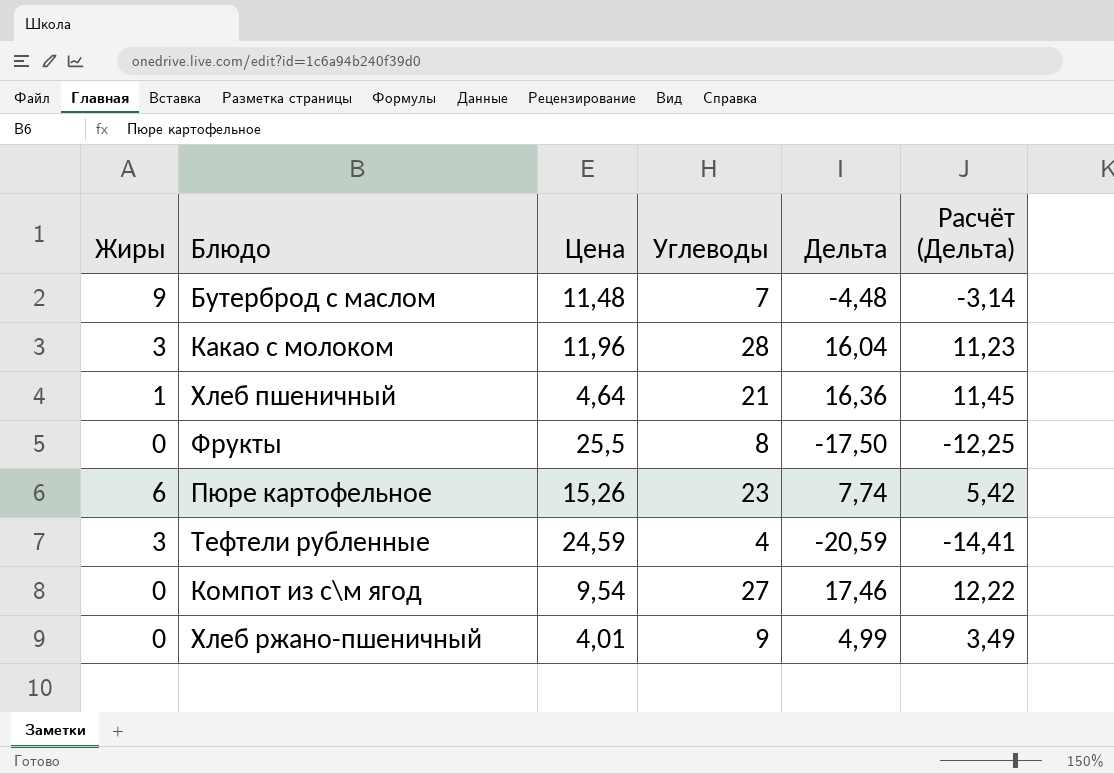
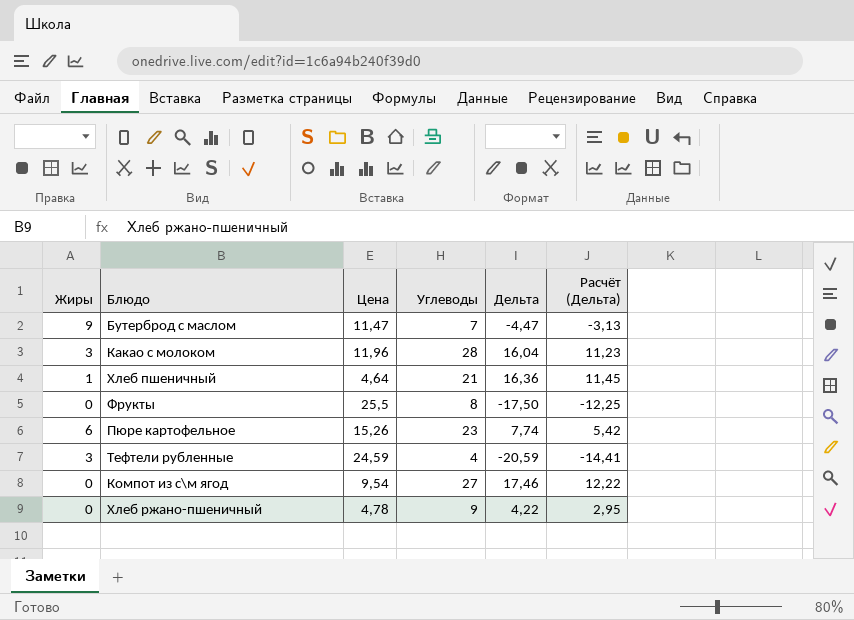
Бутерброд с маслом | Цена: 11,48 -> 11,47
Бутерброд с маслом | Дельта: -4,48 -> -4,47
Бутерброд с маслом | Расчёт (Дельта): -3,14 -> -3,13
Хлеб ржано-пшеничный | Цена: 4,01 -> 4,78
Хлеб ржано-пшеничный | Дельта: 4,99 -> 4,22
Хлеб ржано-пшеничный | Расчёт (Дельта): 3,49 -> 2,95

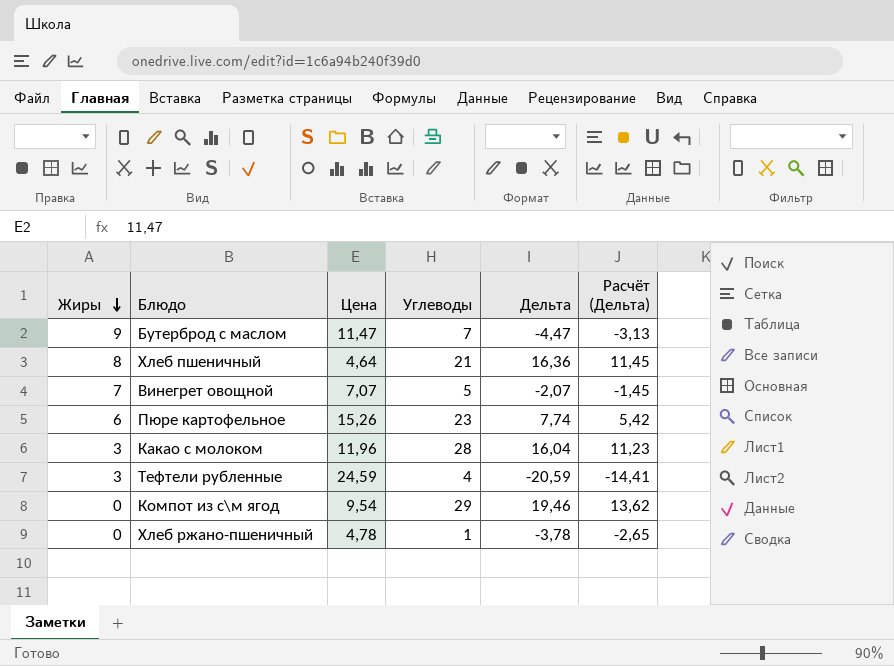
row order: none -> Жиры descending
row Фрукты: 0 | 25,5 | 8 | -17,50 | -12,25 -> none
Хлеб пшеничный | Жиры: 1 -> 8
row Винегрет овощной: none -> 7 | 7,07 | 5 | -2,07 | -1,45
Компот из с\м ягод | Углеводы: 27 -> 29
Компот из с\м ягод | Дельта: 17,46 -> 19,46
Компот из с\м ягод | Расчёт (Дельта): 12,22 -> 13,62
Хлеб ржано-пшеничный | Углеводы: 9 -> 1
Хлеб ржано-пшеничный | Дельта: 4,22 -> -3,78
Хлеб ржано-пшеничный | Расчёт (Дельта): 2,95 -> -2,65

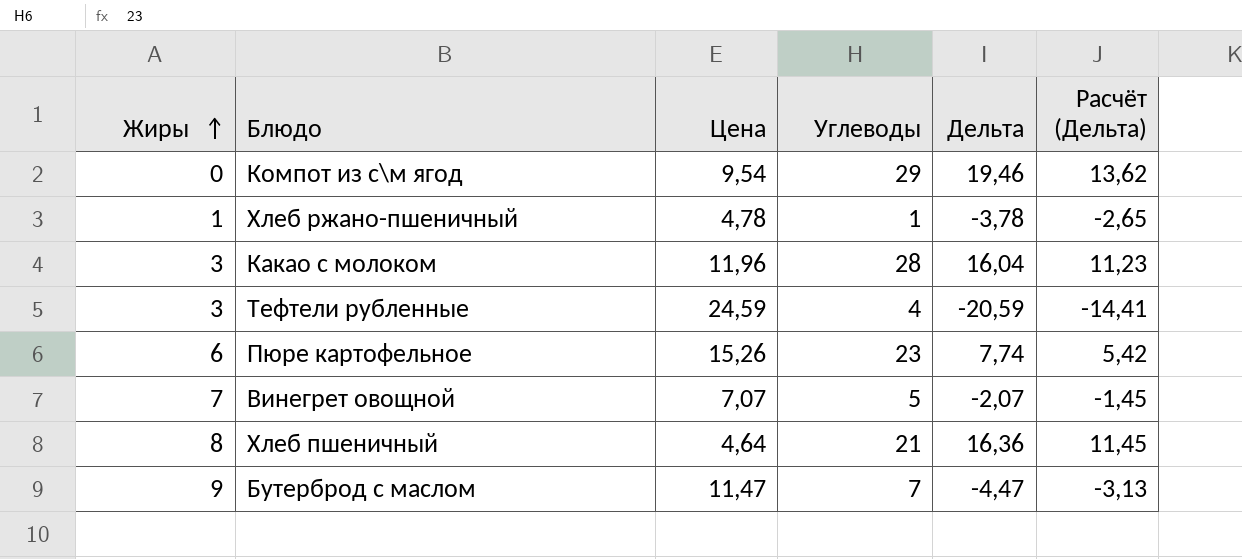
row order: Жиры descending -> Жиры ascending
Хлеб ржано-пшеничный | Жиры: 0 -> 1

